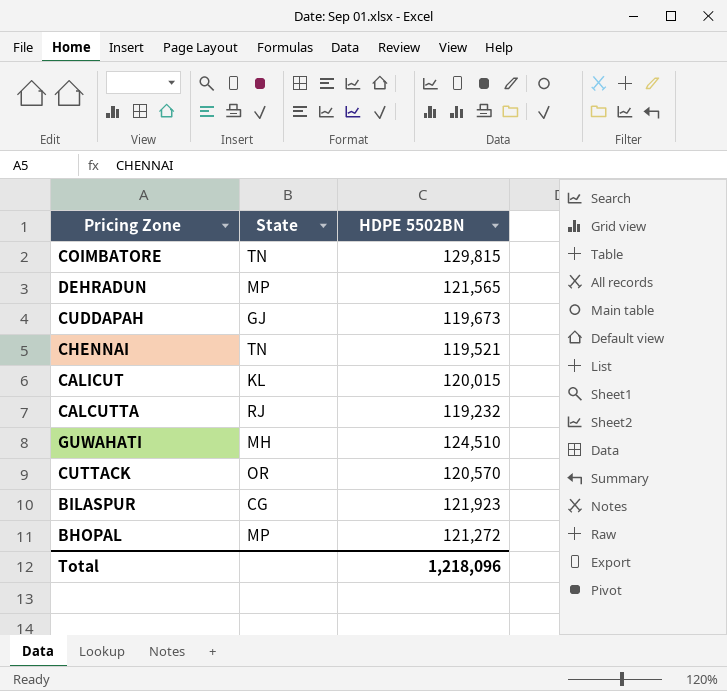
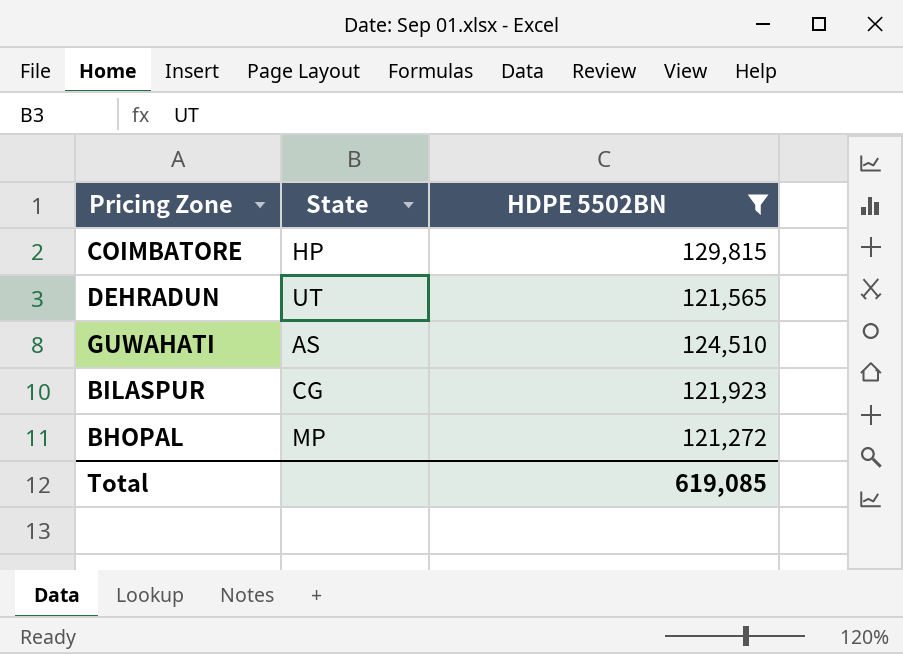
filter: none -> HDPE 5502BN >= 121,272
COIMBATORE | State: TN -> HP
DEHRADUN | State: MP -> UT
GUWAHATI | State: MH -> AS
Total | HDPE 5502BN: 1,218,096 -> 619,085

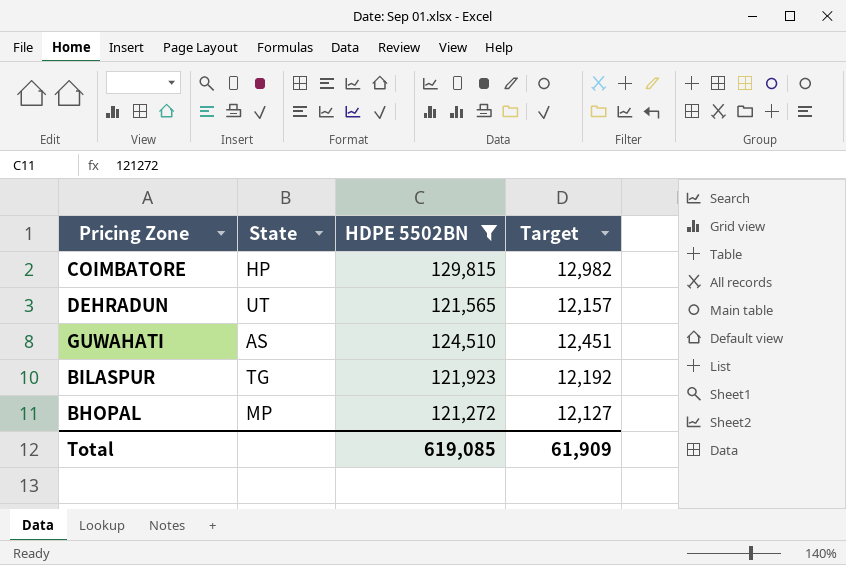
column Target | formula: none -> [HDPE 5502BN] * 0.1
BILASPUR | State: CG -> TG

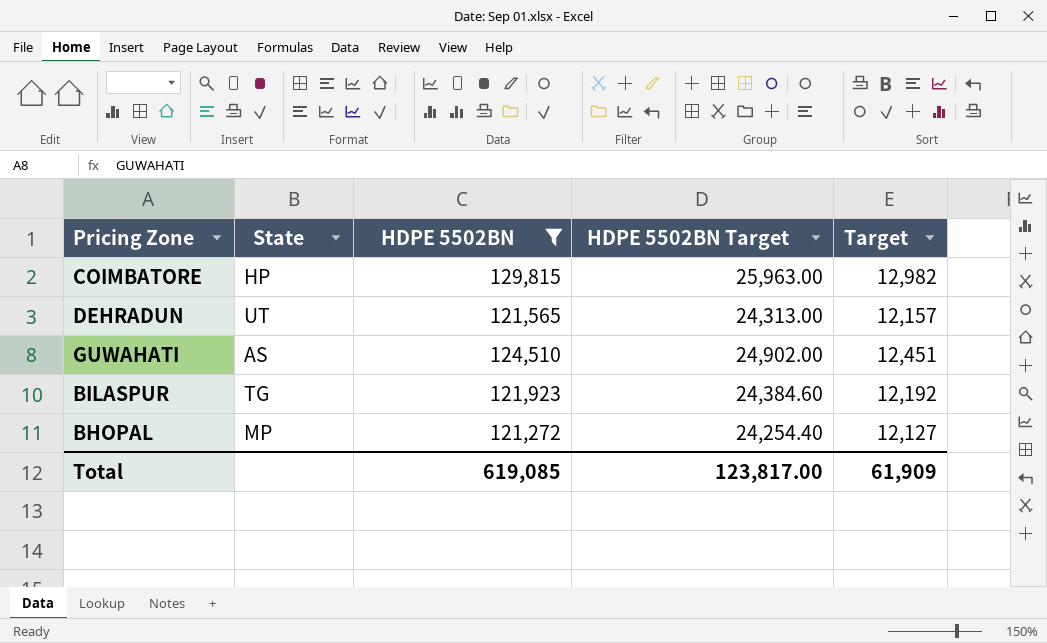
column HDPE 5502BN Target | formula: none -> [HDPE 5502BN] * 0.2

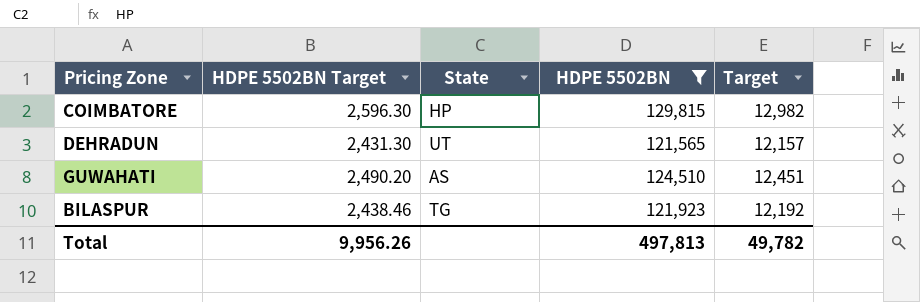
column HDPE 5502BN Target | formula: [HDPE 5502BN] * 0.2 -> [HDPE 5502BN] * 0.02
column HDPE 5502BN Target | position: 4 -> 2
row BHOPAL: MP | 121,272 | 24,254.40 | 12,127 -> none
Total | HDPE 5502BN Target: 123,817.00 -> 9,956.26
Total | HDPE 5502BN: 619,085 -> 497,813
Total | Target: 61,909 -> 49,782

